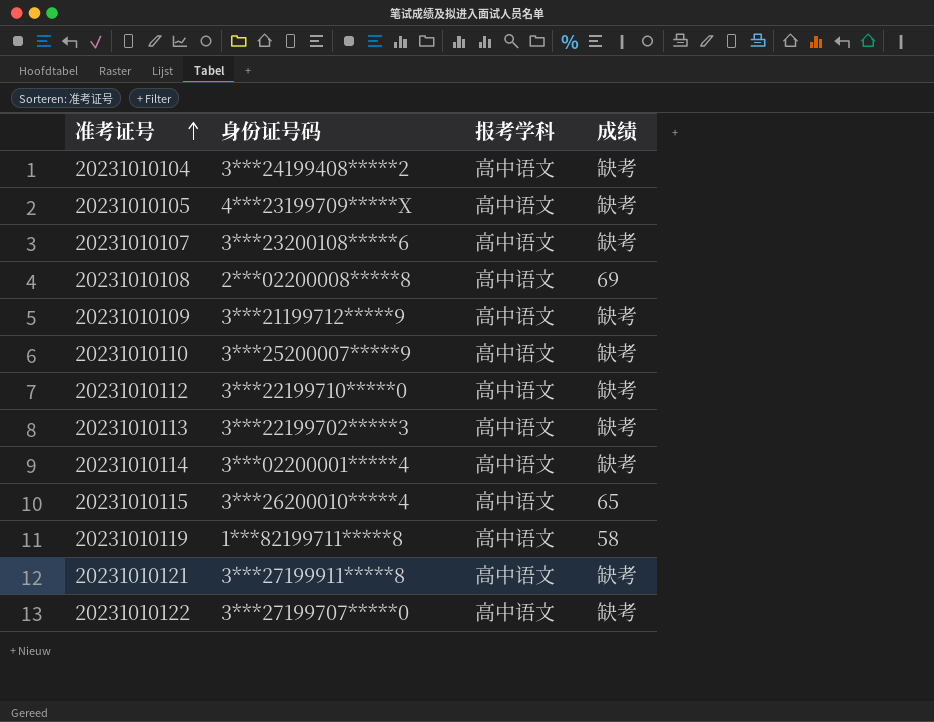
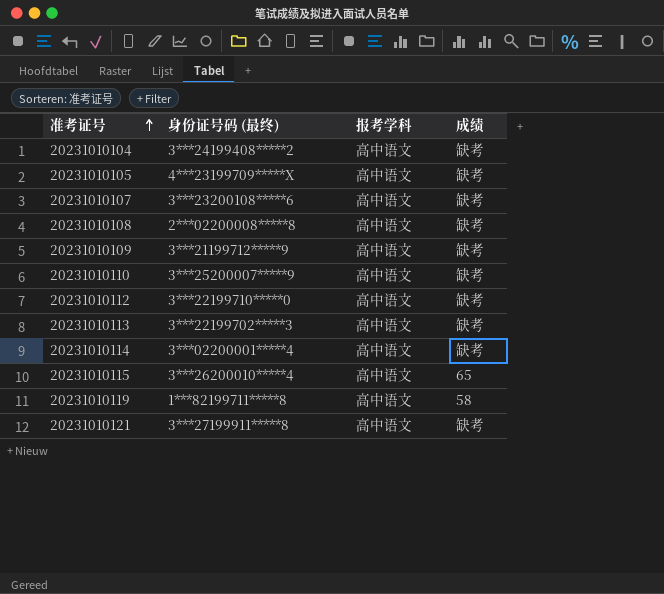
column name: 身份证号码 -> 身份证号码 (最终)
row 20231010122: 3***27199707*****0 | 高中语文 | 缺考 -> none
20231010108 | 成绩: 69 -> 缺考

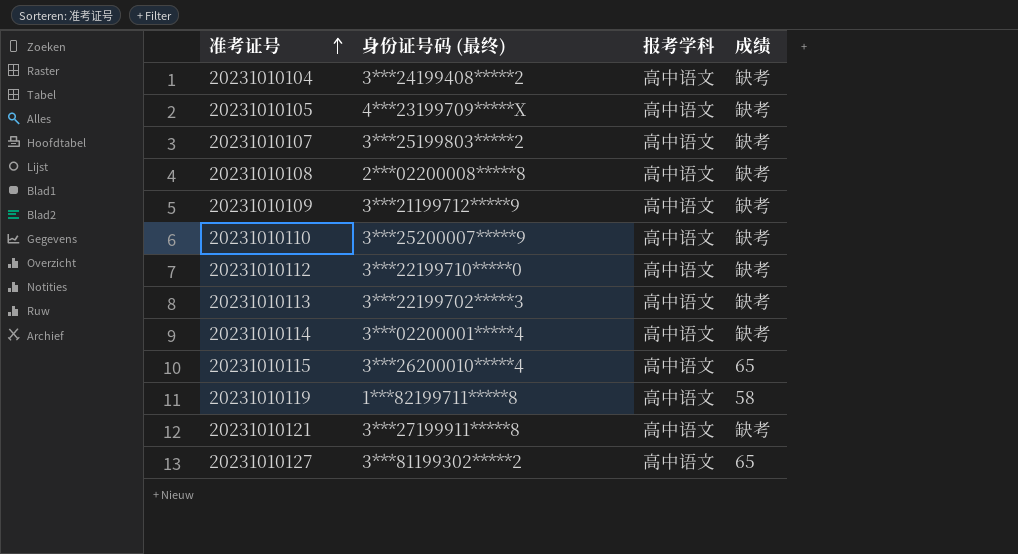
20231010107 | 身份证号码 (最终): 3***23200108*****6 -> 3***25199803*****2
row 20231010127: none -> 3***81199302*****2 | 高中语文 | 65

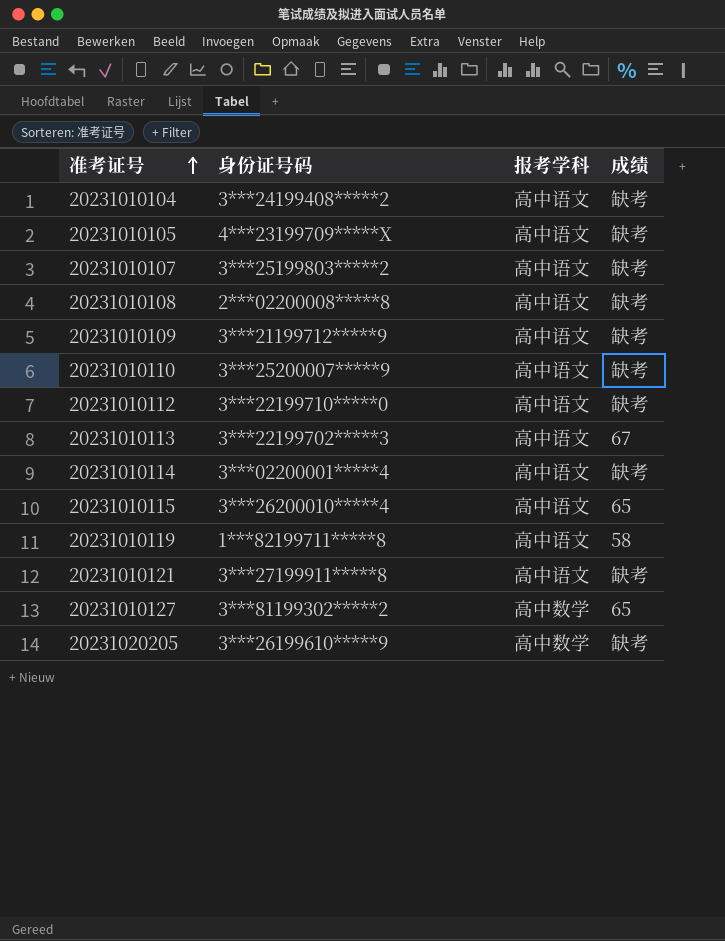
column name: 身份证号码 (最终) -> 身份证号码
20231010113 | 成绩: 缺考 -> 67
20231010127 | 报考学科: 高中语文 -> 高中数学
row 20231020205: none -> 3***26199610*****9 | 高中数学 | 缺考

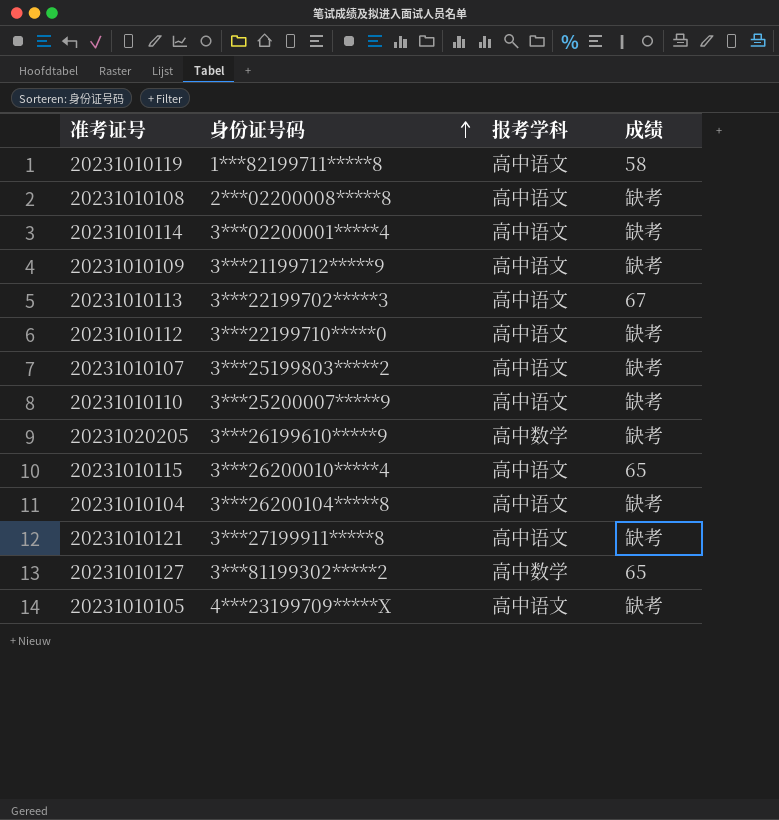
row order: 准考证号 ascending -> 身份证号码 ascending
20231010104 | 身份证号码: 3***24199408*****2 -> 3***26200104*****8

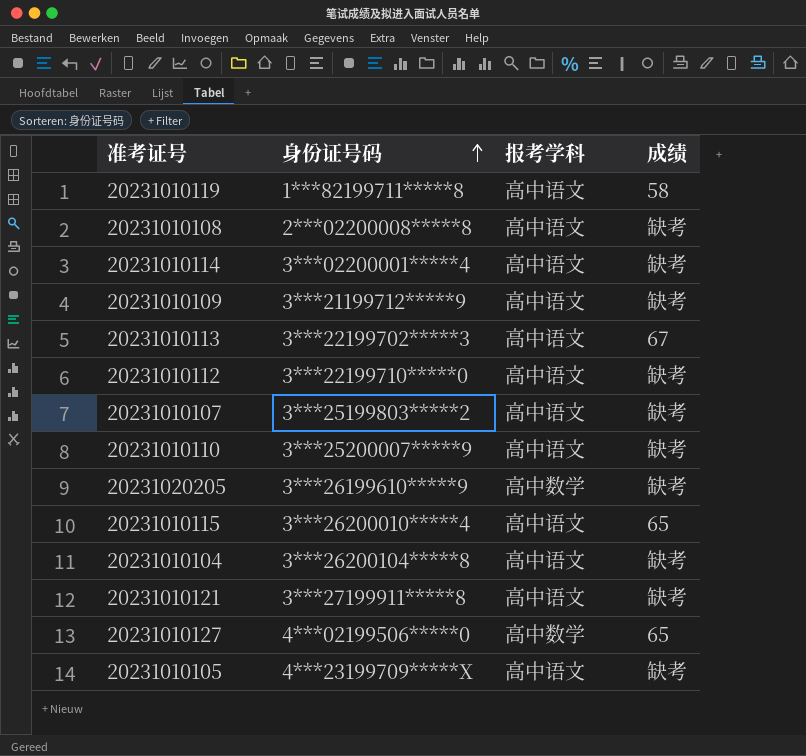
20231010127 | 身份证号码: 3***81199302*****2 -> 4***02199506*****0

